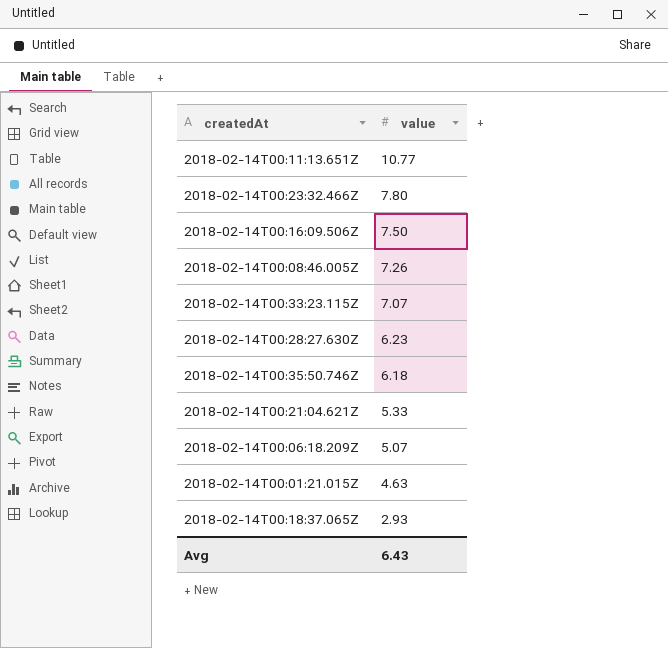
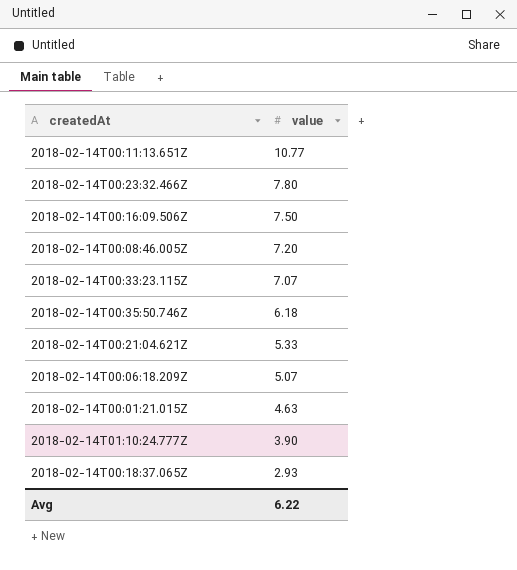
row 2018-02-14T00:28:27.630Z: 6.23 -> none
2018-02-14T00:08:46.005Z | value: 7.26 -> 7.20
row 2018-02-14T01:10:24.777Z: none -> 3.90
Avg | value: 6.43 -> 6.22

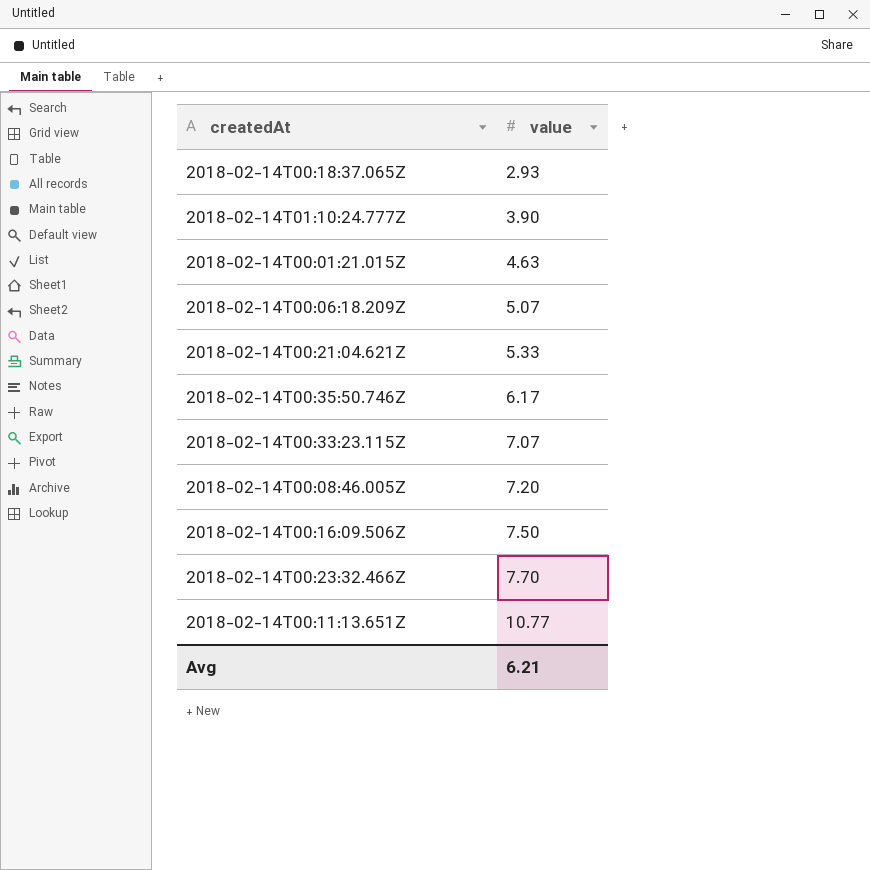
row order: value descending -> value ascending
2018-02-14T00:35:50.746Z | value: 6.18 -> 6.17
2018-02-14T00:23:32.466Z | value: 7.80 -> 7.70
Avg | value: 6.22 -> 6.21

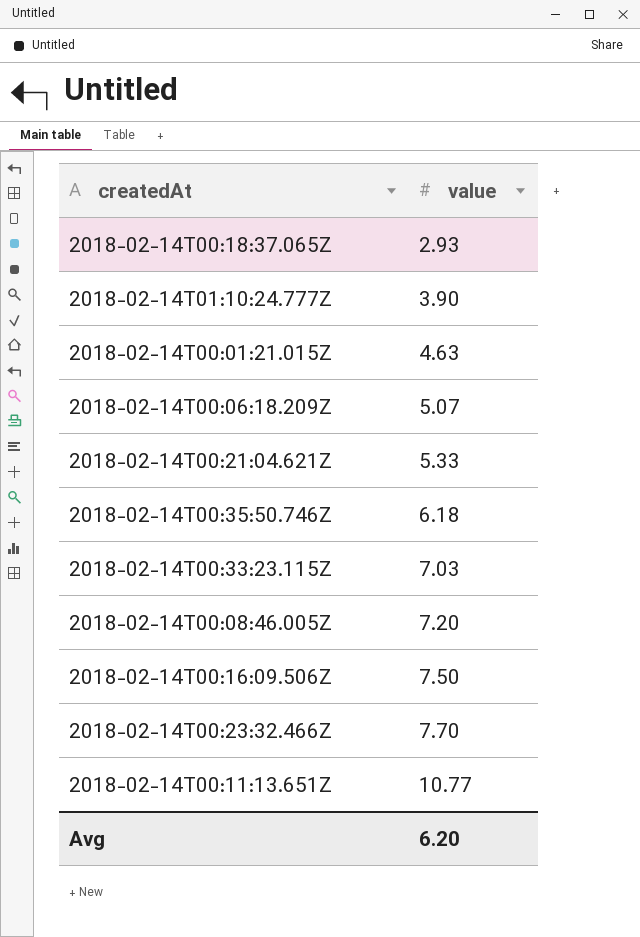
2018-02-14T00:35:50.746Z | value: 6.17 -> 6.18
2018-02-14T00:33:23.115Z | value: 7.07 -> 7.03
Avg | value: 6.21 -> 6.20

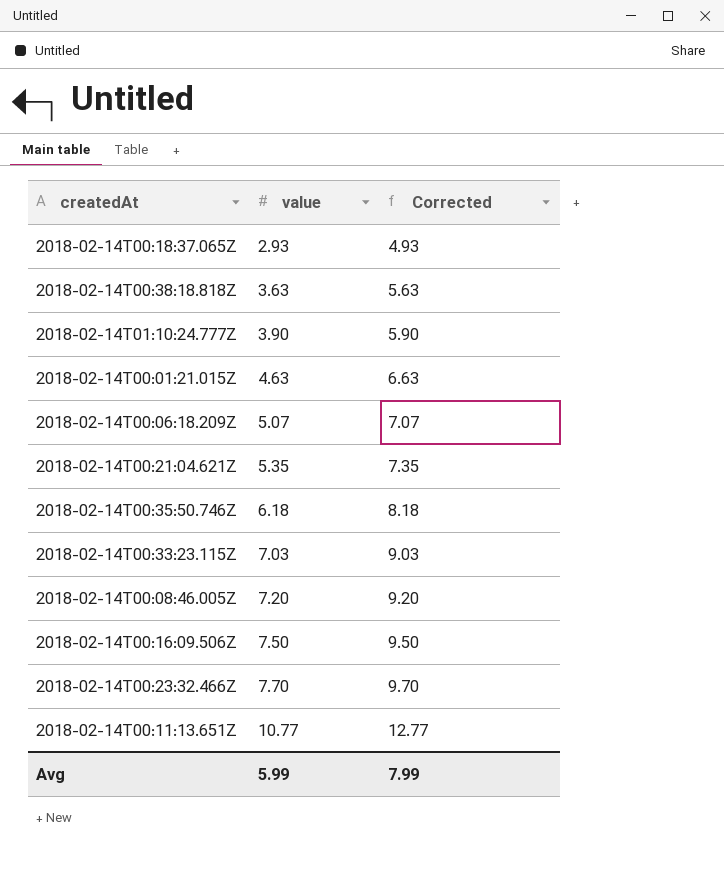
column Corrected | formula: none -> [value] + 2
row 2018-02-14T00:38:18.818Z: none -> 3.63 | 5.63
2018-02-14T00:21:04.621Z | value: 5.33 -> 5.35
Avg | value: 6.20 -> 5.99

